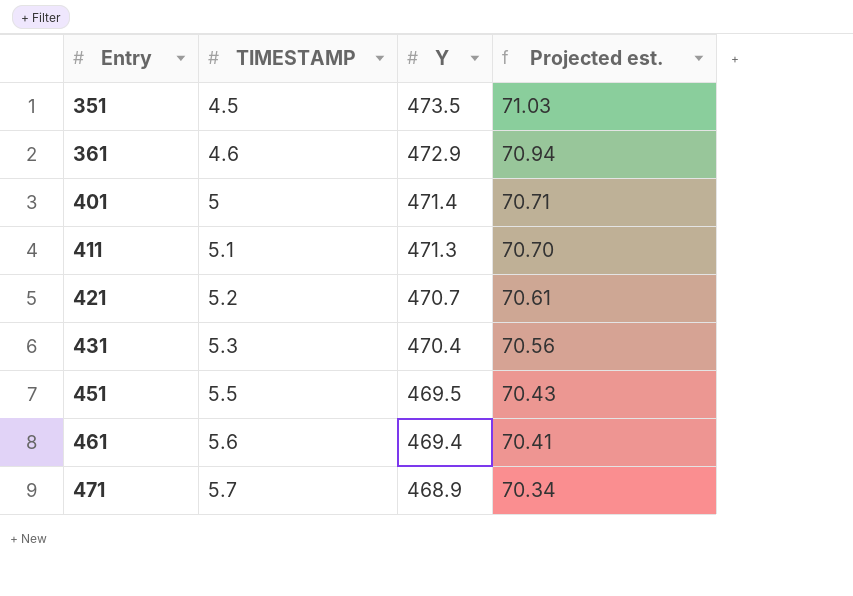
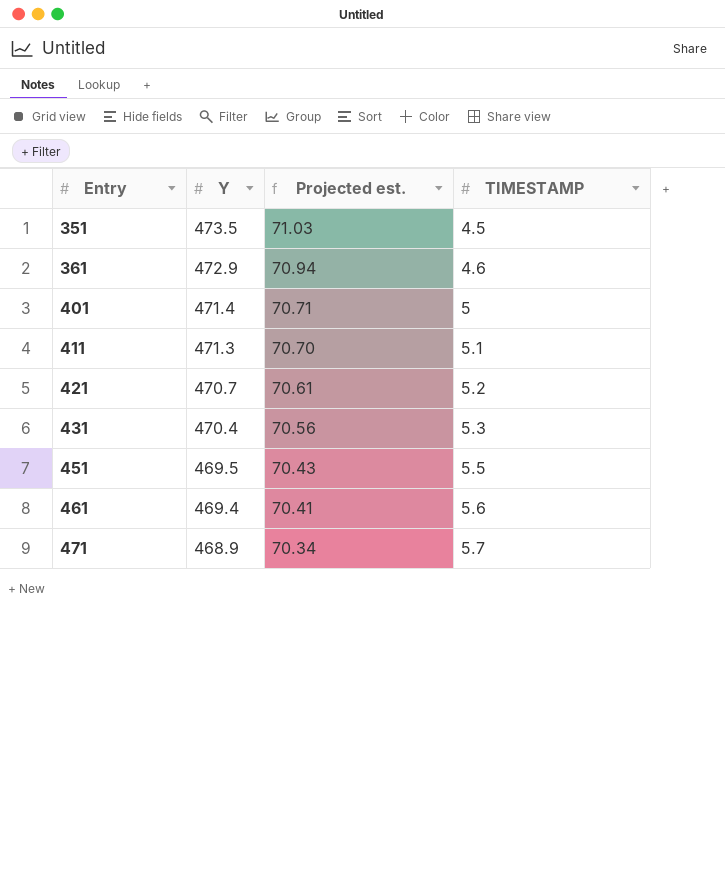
column TIMESTAMP | position: 2 -> 4

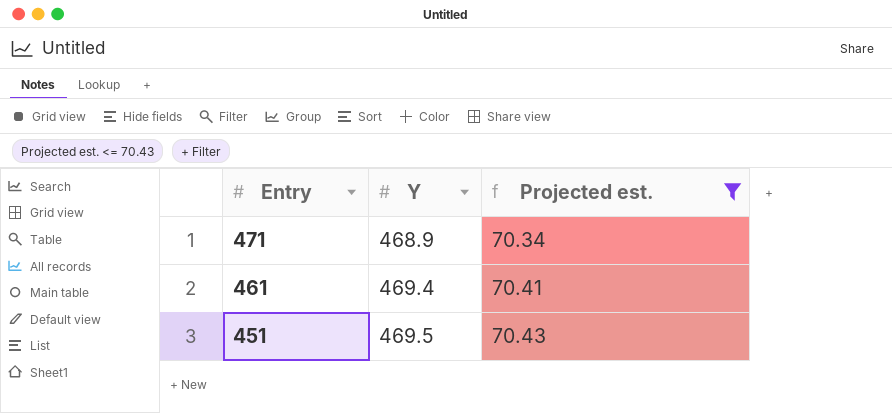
filter: none -> Projected est. <= 70.43
row order: Entry ascending -> Entry descending
column TIMESTAMP | position: 4 -> none

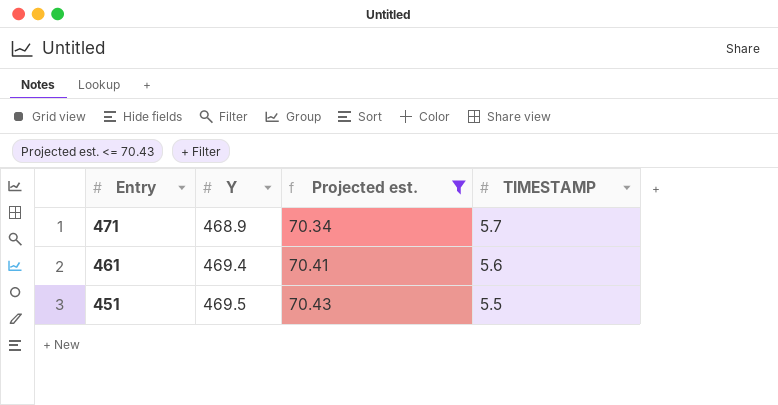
column TIMESTAMP | position: none -> 4

